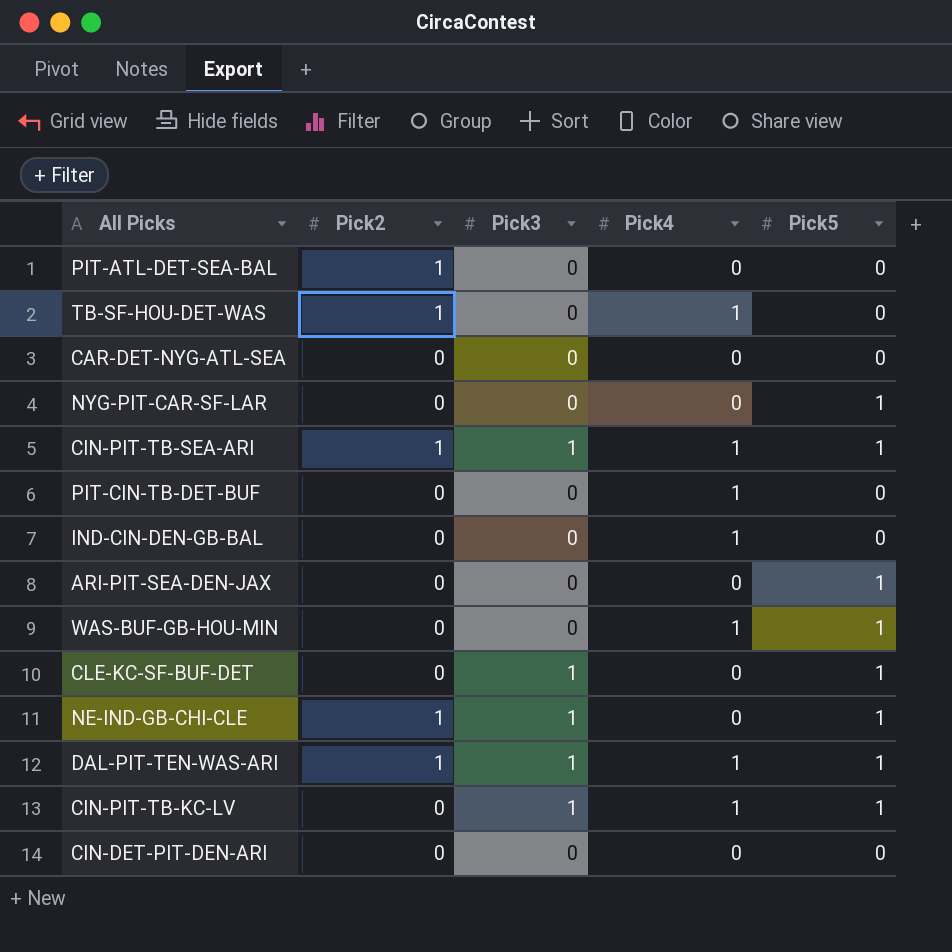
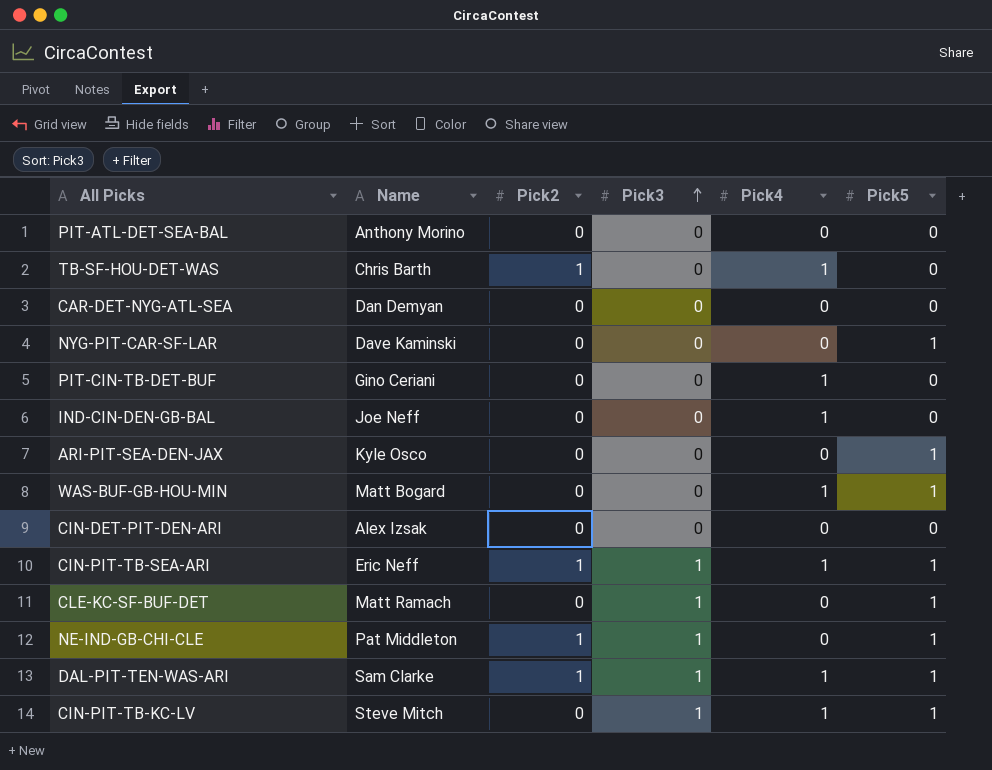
row order: none -> Pick3 ascending
column Name | position: none -> 2
PIT-ATL-DET-SEA-BAL | Pick2: 1 -> 0

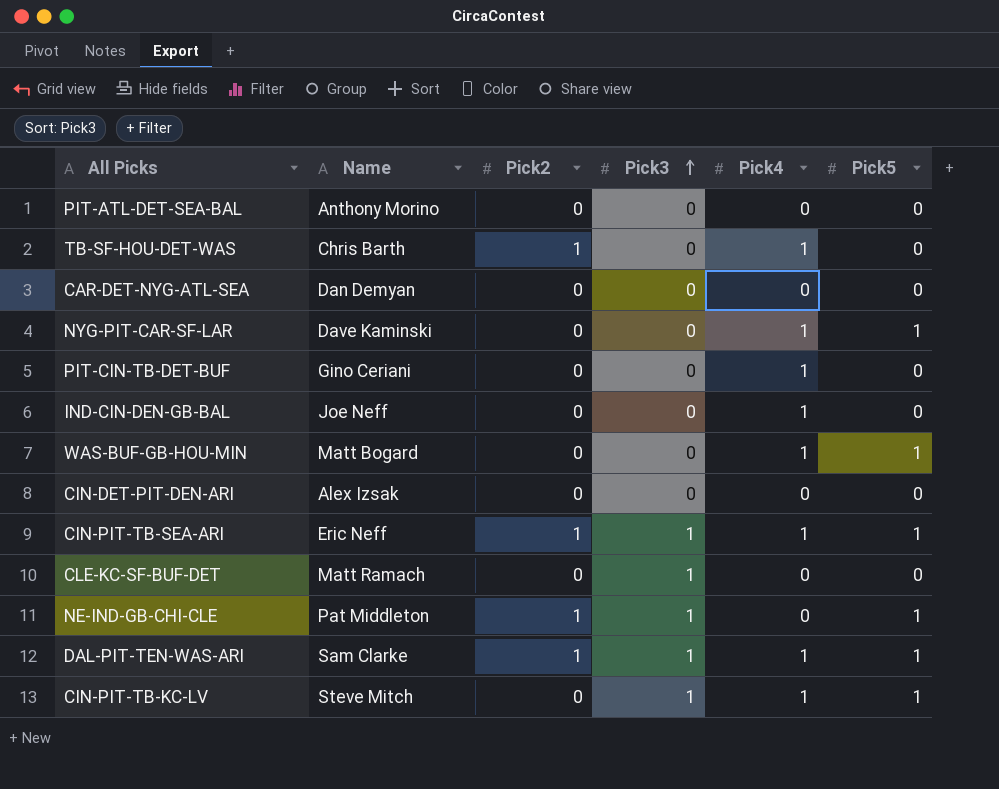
row ARI-PIT-SEA-DEN-JAX: Kyle Osco | 0 | 0 | 0 | 1 -> none
NYG-PIT-CAR-SF-LAR | Pick4: 0 -> 1
CLE-KC-SF-BUF-DET | Pick5: 1 -> 0

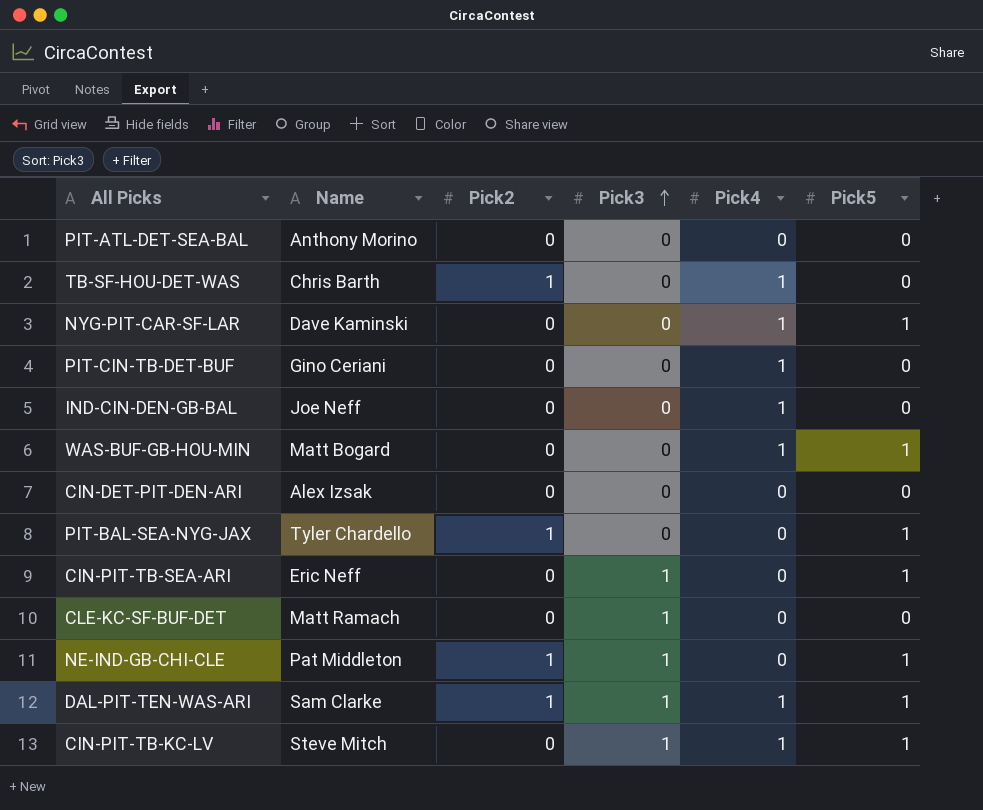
row CAR-DET-NYG-ATL-SEA: Dan Demyan | 0 | 0 | 0 | 0 -> none
row PIT-BAL-SEA-NYG-JAX: none -> Tyler Chardello | 1 | 0 | 0 | 1
CIN-PIT-TB-SEA-ARI | Pick2: 1 -> 0
CIN-PIT-TB-SEA-ARI | Pick4: 1 -> 0

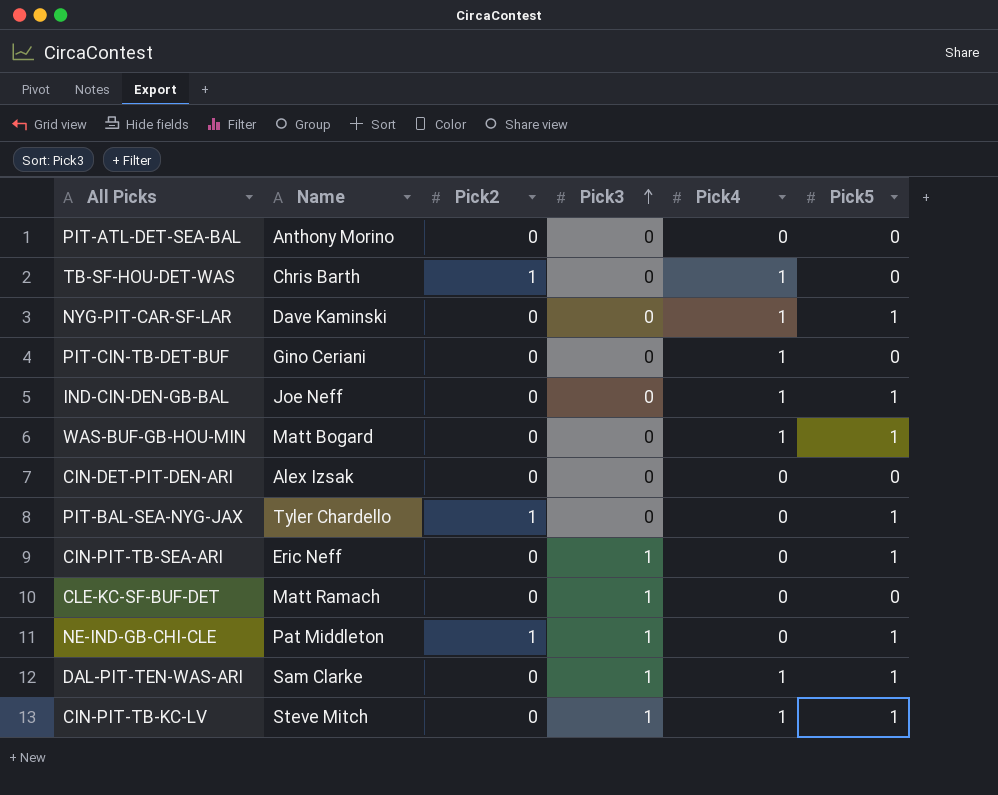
IND-CIN-DEN-GB-BAL | Pick5: 0 -> 1
DAL-PIT-TEN-WAS-ARI | Pick2: 1 -> 0

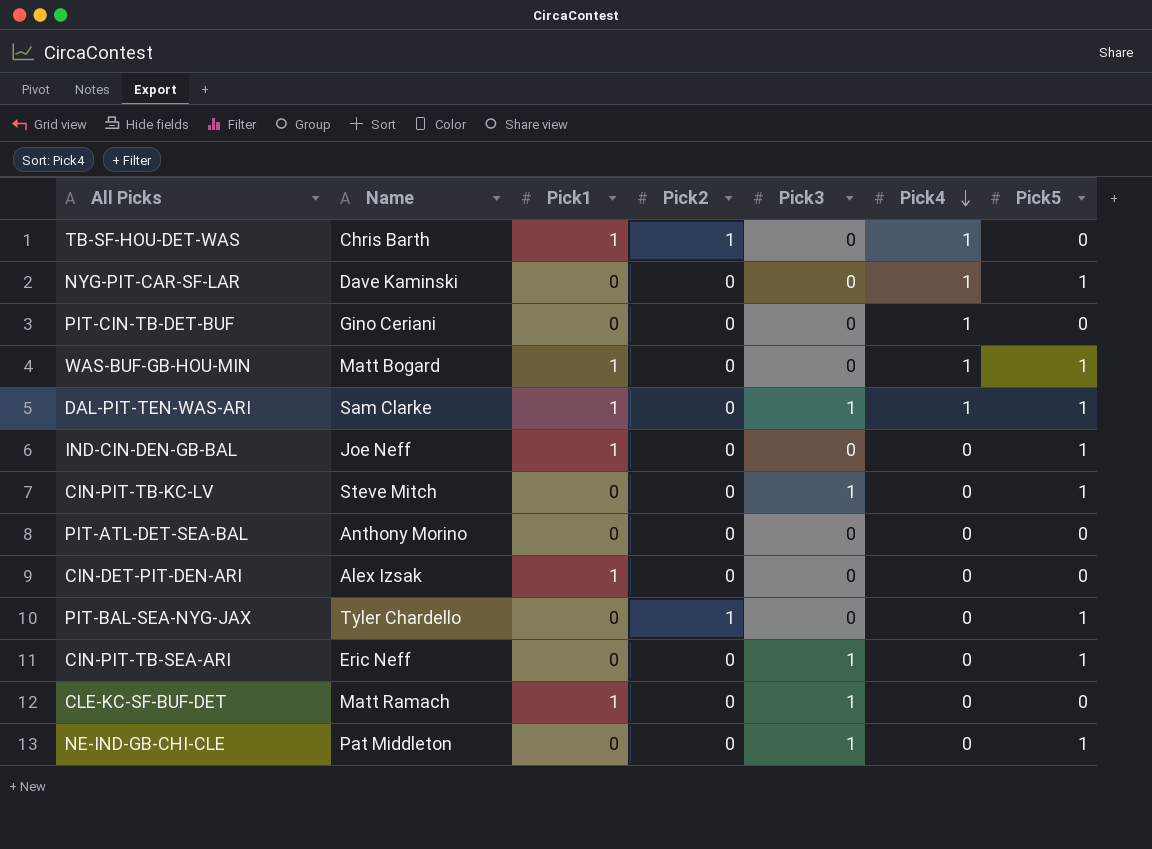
row order: Pick3 ascending -> Pick4 descending
column Pick1 | position: none -> 3
IND-CIN-DEN-GB-BAL | Pick4: 1 -> 0
CIN-PIT-TB-KC-LV | Pick4: 1 -> 0
NE-IND-GB-CHI-CLE | Pick2: 1 -> 0

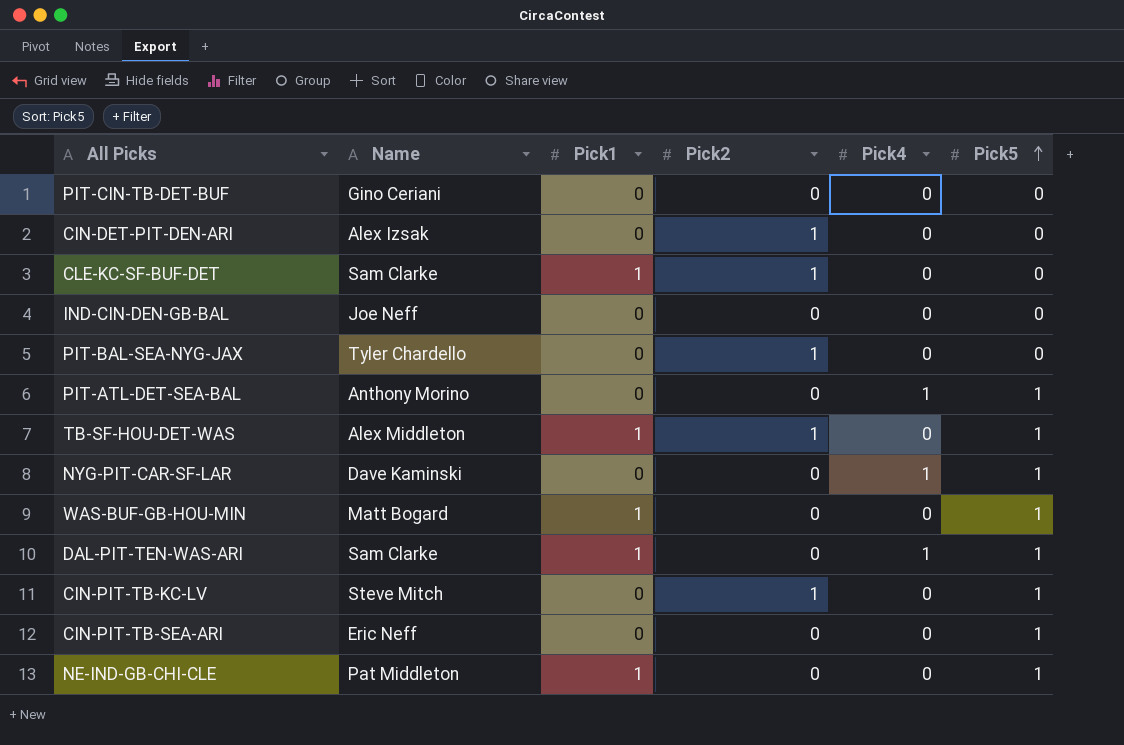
row order: Pick4 descending -> Pick5 ascending
column Pick3 | position: 5 -> none
PIT-CIN-TB-DET-BUF | Pick4: 1 -> 0
CIN-DET-PIT-DEN-ARI | Pick1: 1 -> 0
CIN-DET-PIT-DEN-ARI | Pick2: 0 -> 1
CLE-KC-SF-BUF-DET | Name: Matt Ramach -> Sam Clarke
CLE-KC-SF-BUF-DET | Pick2: 0 -> 1
IND-CIN-DEN-GB-BAL | Pick1: 1 -> 0
IND-CIN-DEN-GB-BAL | Pick5: 1 -> 0
PIT-BAL-SEA-NYG-JAX | Pick5: 1 -> 0
PIT-ATL-DET-SEA-BAL | Pick4: 0 -> 1
PIT-ATL-DET-SEA-BAL | Pick5: 0 -> 1
TB-SF-HOU-DET-WAS | Name: Chris Barth -> Alex Middleton
TB-SF-HOU-DET-WAS | Pick4: 1 -> 0
TB-SF-HOU-DET-WAS | Pick5: 0 -> 1
WAS-BUF-GB-HOU-MIN | Pick4: 1 -> 0
CIN-PIT-TB-KC-LV | Pick2: 0 -> 1
NE-IND-GB-CHI-CLE | Pick1: 0 -> 1

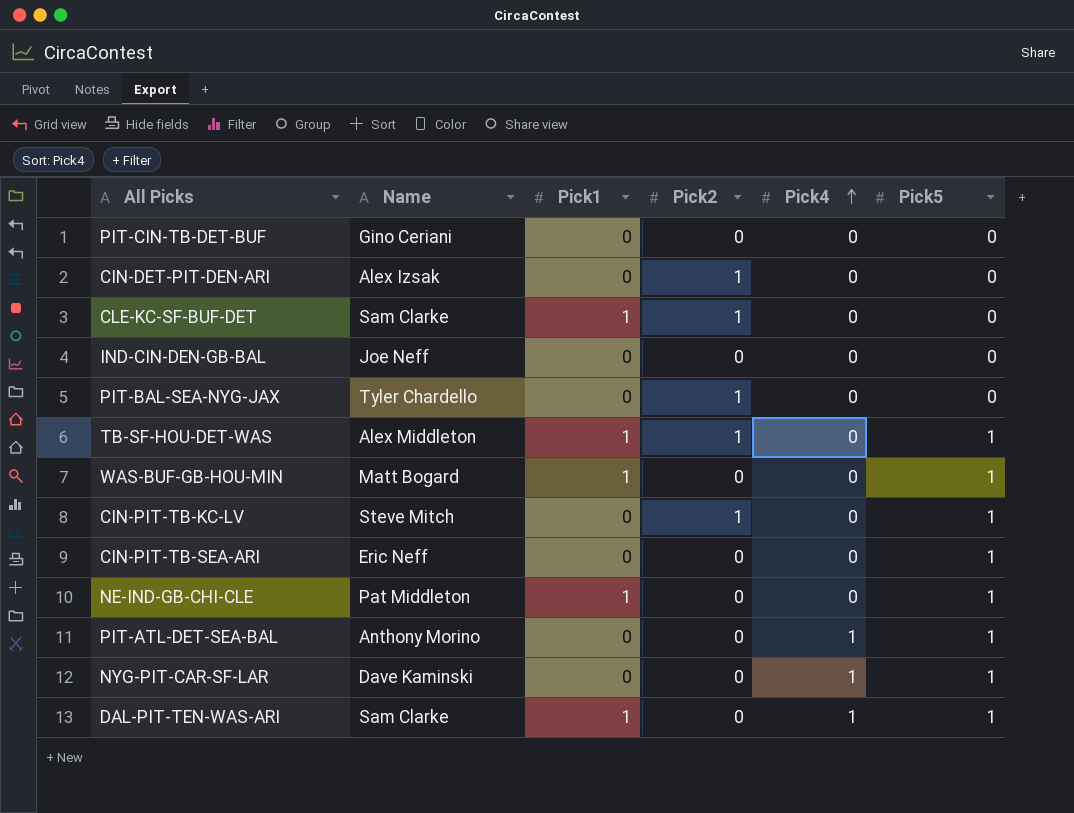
row order: Pick5 ascending -> Pick4 ascending

